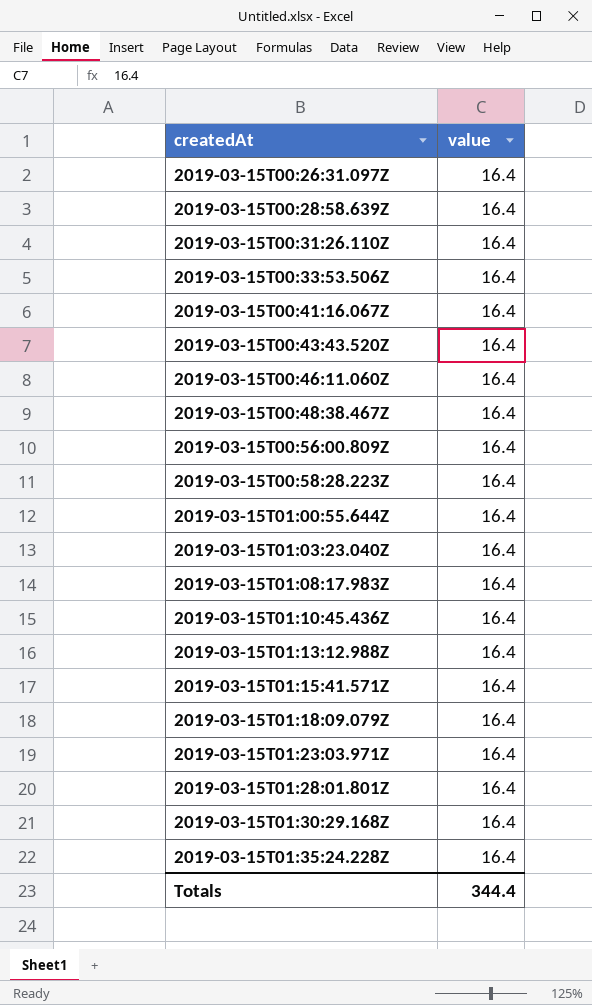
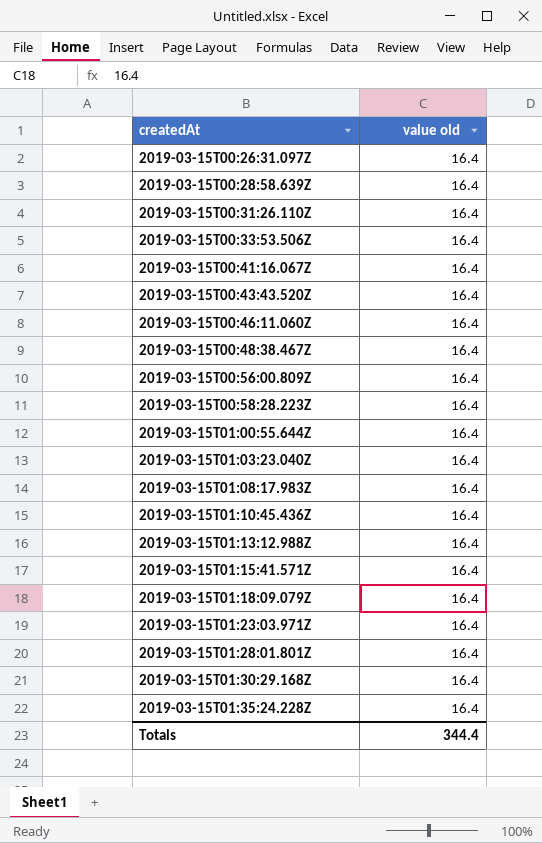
column name: value -> value old

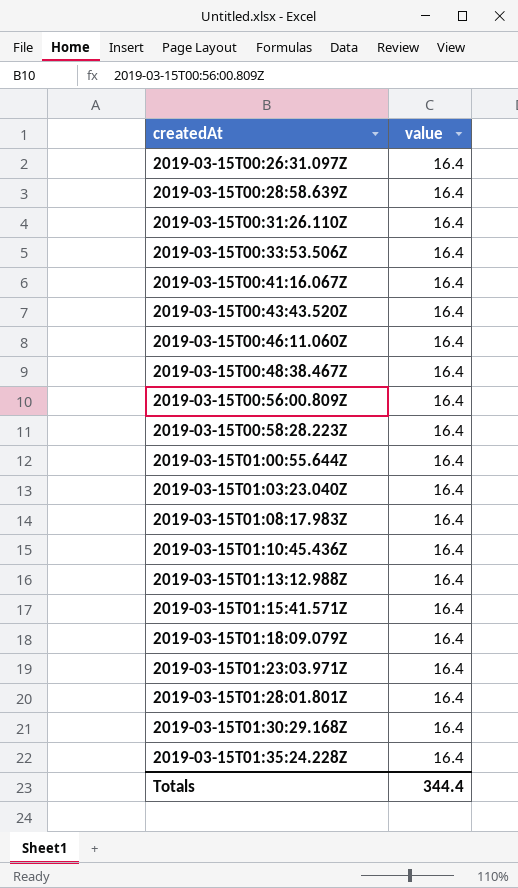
column name: value old -> value

